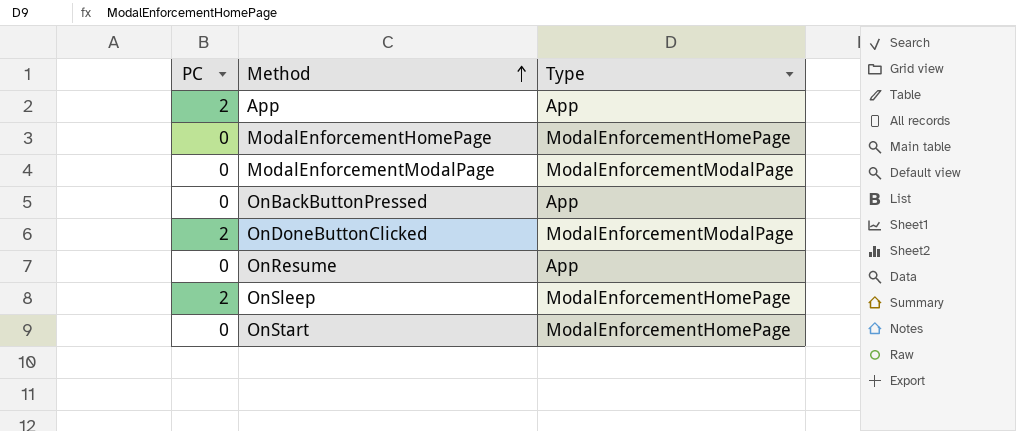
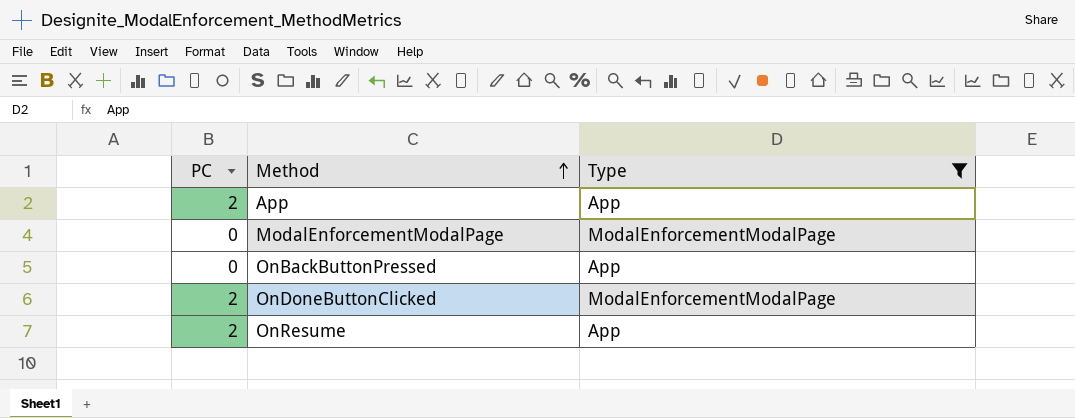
filter: none -> Type != ModalEnforcementHomePage
OnResume | PC: 0 -> 2

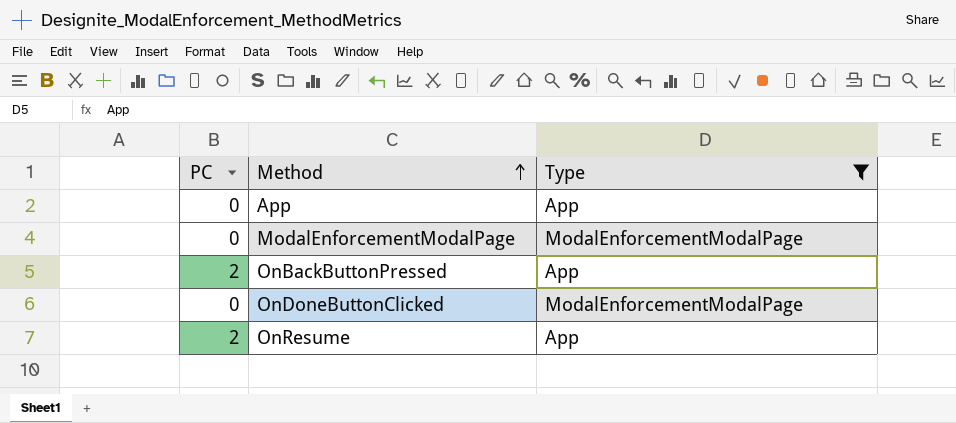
App | PC: 2 -> 0
OnBackButtonPressed | PC: 0 -> 2
OnDoneButtonClicked | PC: 2 -> 0

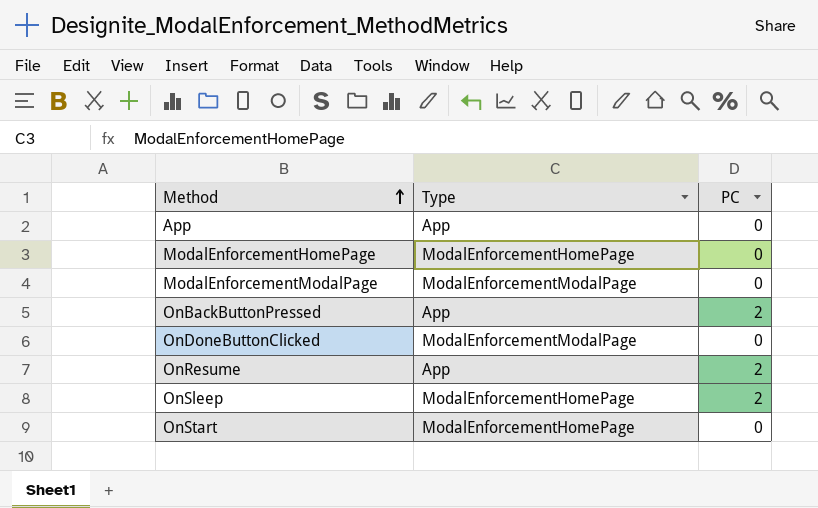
filter: Type != ModalEnforcementHomePage -> none
column PC | position: 1 -> 3

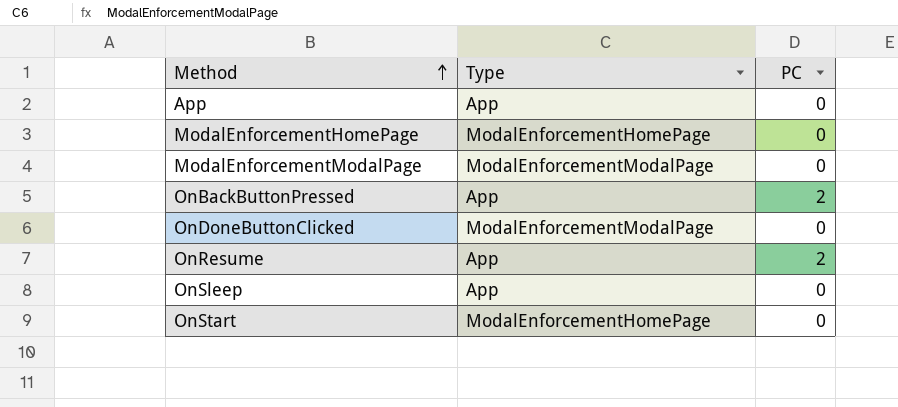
OnSleep | Type: ModalEnforcementHomePage -> App
OnSleep | PC: 2 -> 0

